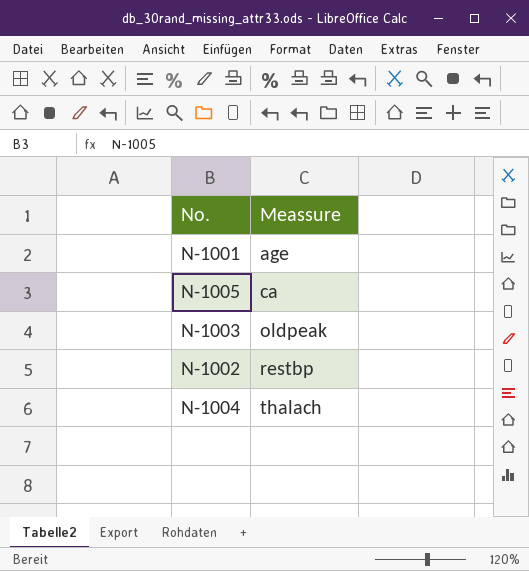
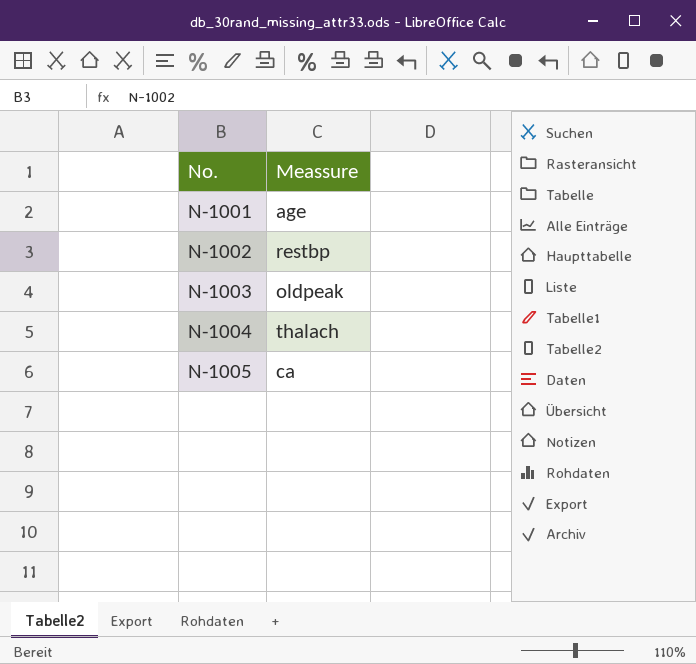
row order: Meassure ascending -> No. ascending

